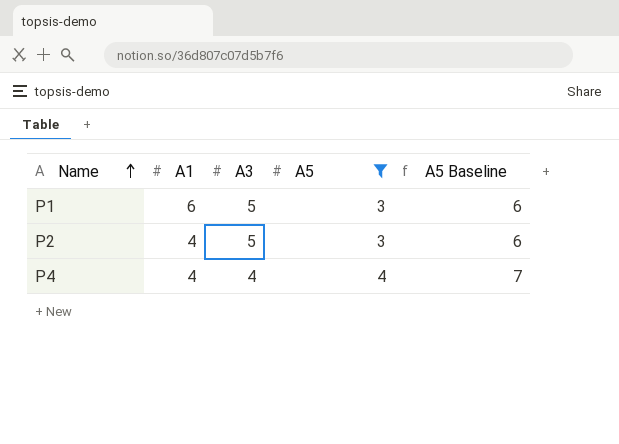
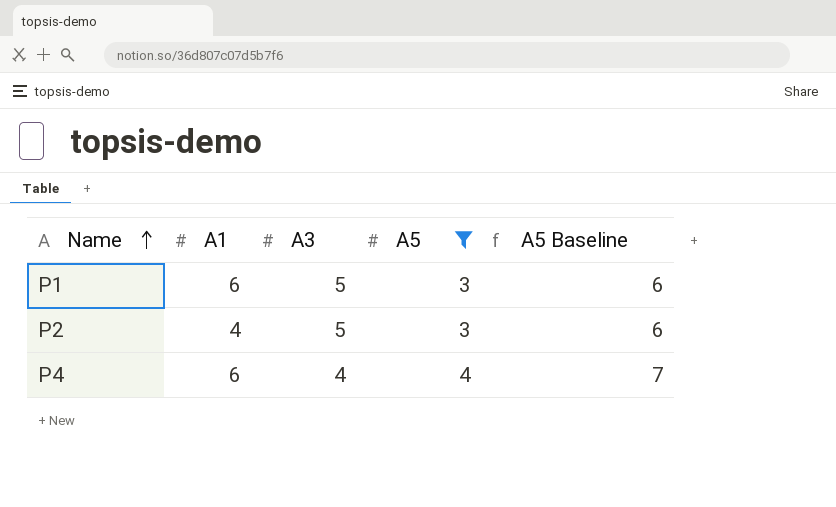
P4 | A1: 4 -> 6

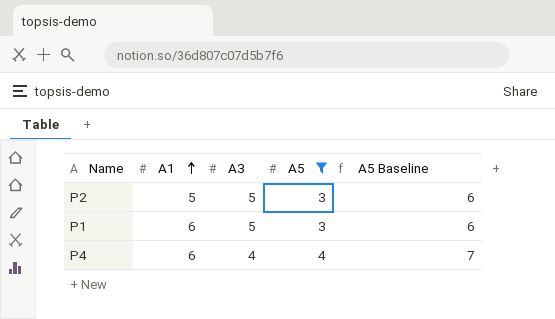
row order: Name ascending -> A1 ascending
P2 | A1: 4 -> 5

